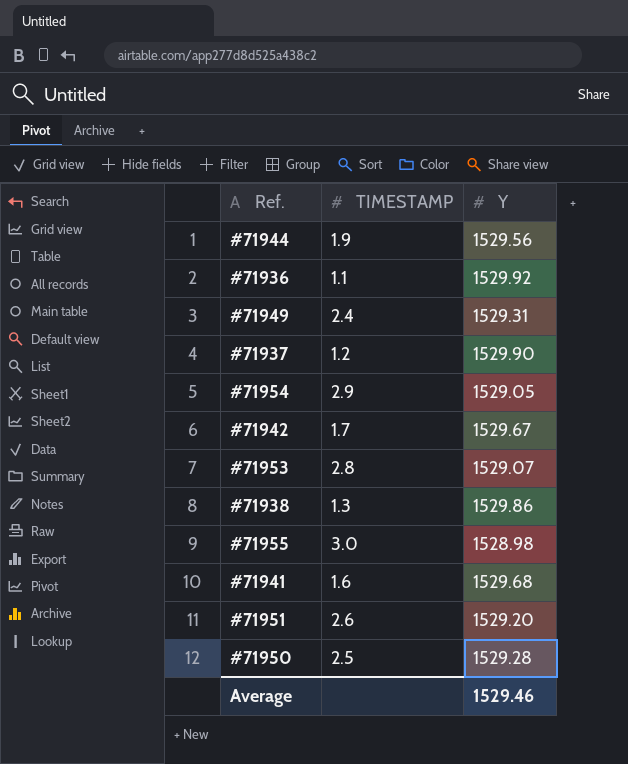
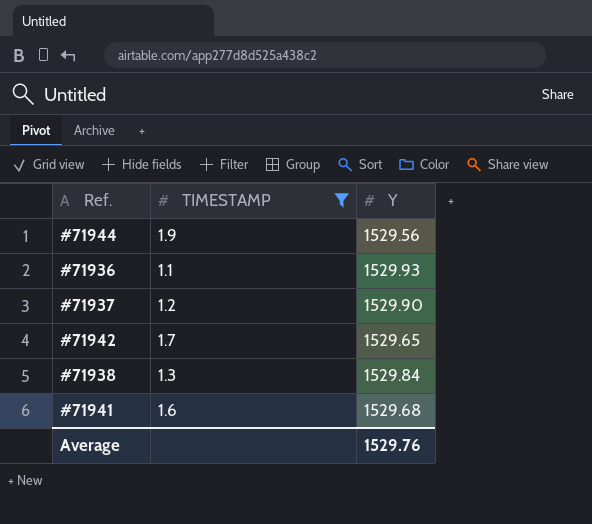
filter: none -> TIMESTAMP <= 1.9
#71936 | Y: 1529.92 -> 1529.93
#71942 | Y: 1529.67 -> 1529.65
#71938 | Y: 1529.86 -> 1529.84
Average | Y: 1529.46 -> 1529.76

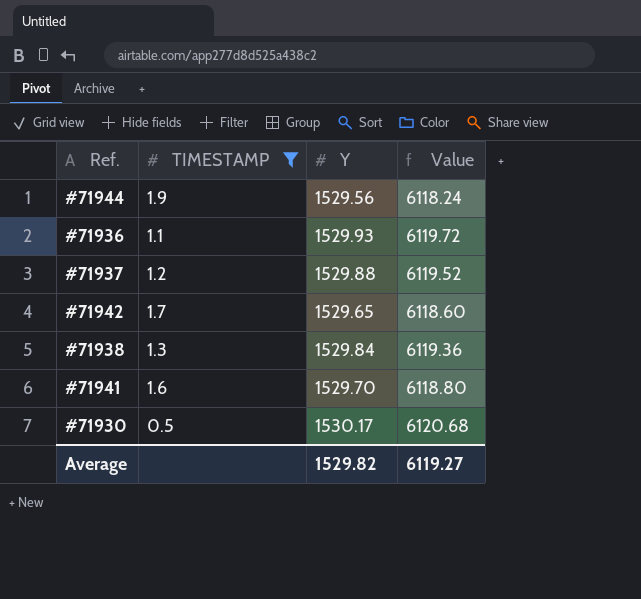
column Value | formula: none -> [Y] * 4
#71937 | Y: 1529.90 -> 1529.88
#71941 | Y: 1529.68 -> 1529.70
row #71930: none -> 0.5 | 1530.17 | 6120.68
Average | Y: 1529.76 -> 1529.82

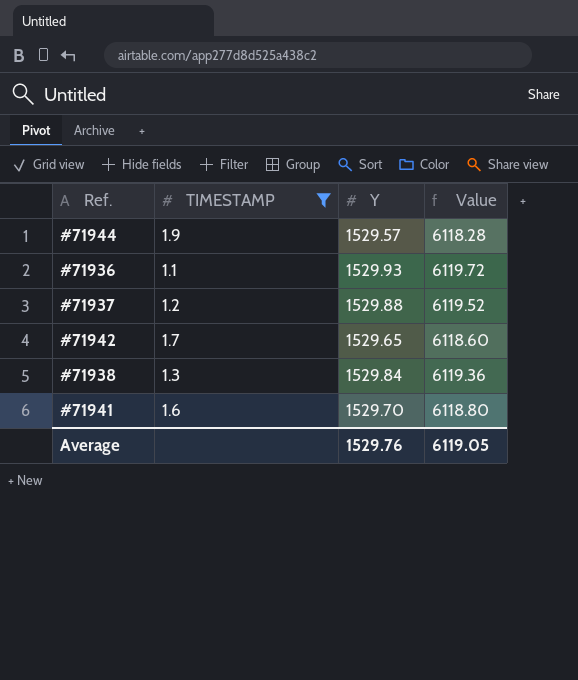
row #71930: 0.5 | 1530.17 | 6120.68 -> none
#71944 | Y: 1529.56 -> 1529.57
#71944 | Value: 6118.24 -> 6118.28
Average | Y: 1529.82 -> 1529.76
Average | Value: 6119.27 -> 6119.05

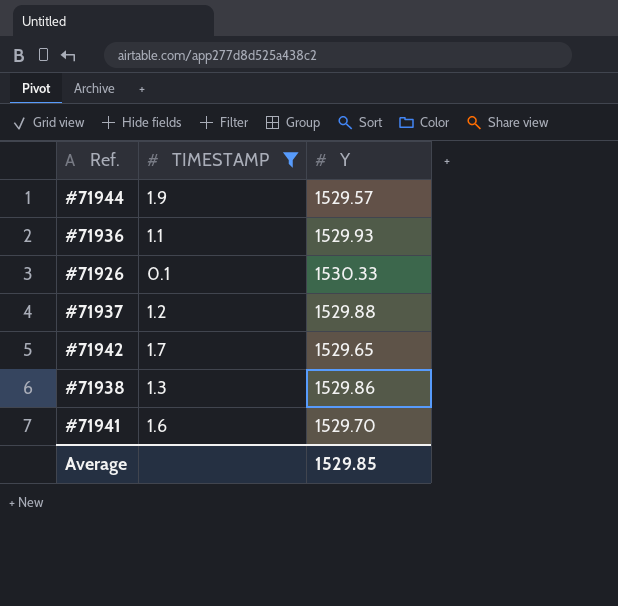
column Value | formula: [Y] * 4 -> none
row #71926: none -> 0.1 | 1530.33
#71938 | Y: 1529.84 -> 1529.86
Average | Y: 1529.76 -> 1529.85

